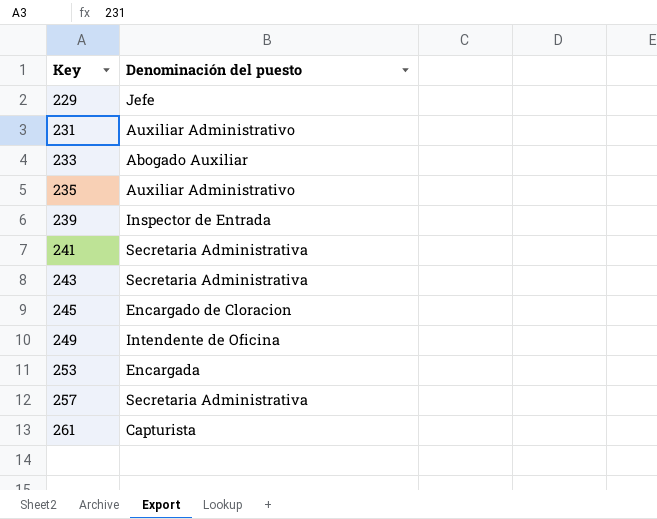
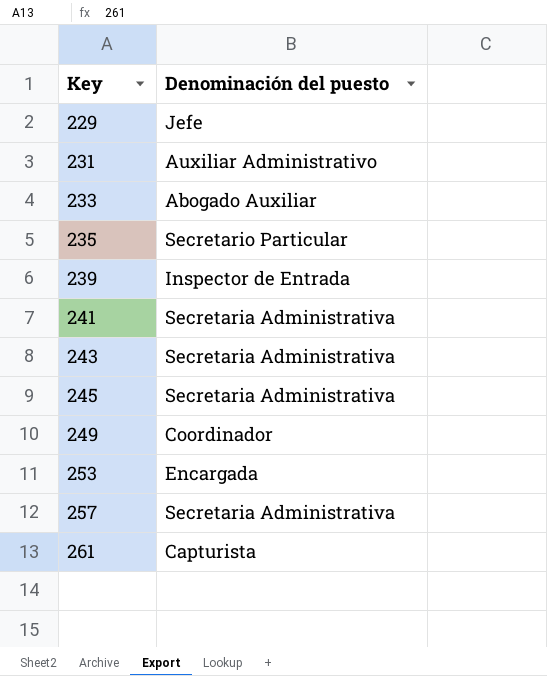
235 | Denominación del puesto: Auxiliar Administrativo -> Secretario Particular
245 | Denominación del puesto: Encargado de Cloracion -> Secretaria Administrativa
249 | Denominación del puesto: Intendente de Oficina -> Coordinador

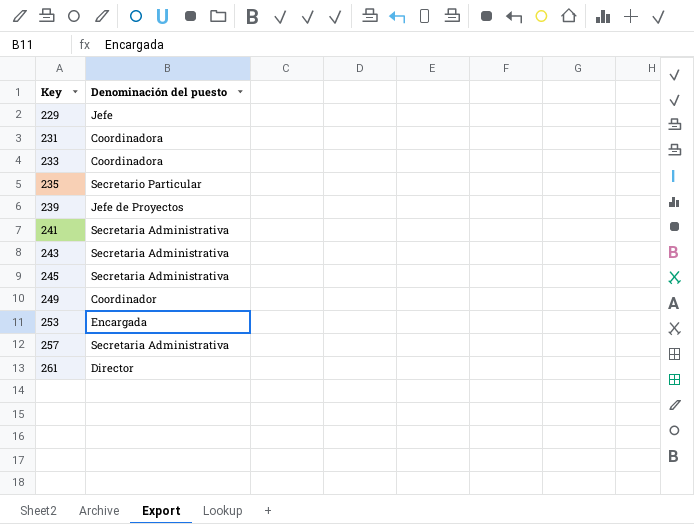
231 | Denominación del puesto: Auxiliar Administrativo -> Coordinadora
233 | Denominación del puesto: Abogado Auxiliar -> Coordinadora
239 | Denominación del puesto: Inspector de Entrada -> Jefe de Proyectos
261 | Denominación del puesto: Capturista -> Director

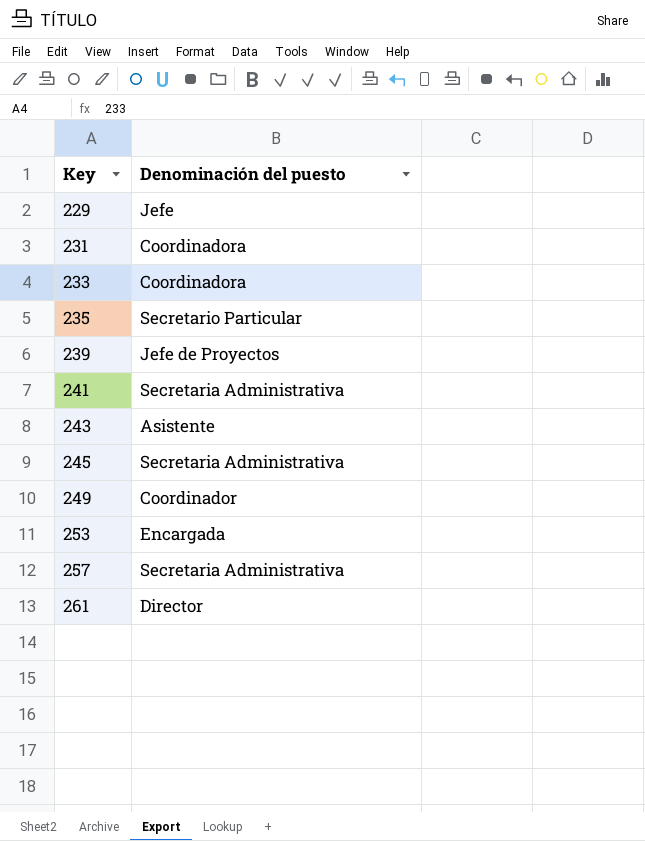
243 | Denominación del puesto: Secretaria Administrativa -> Asistente

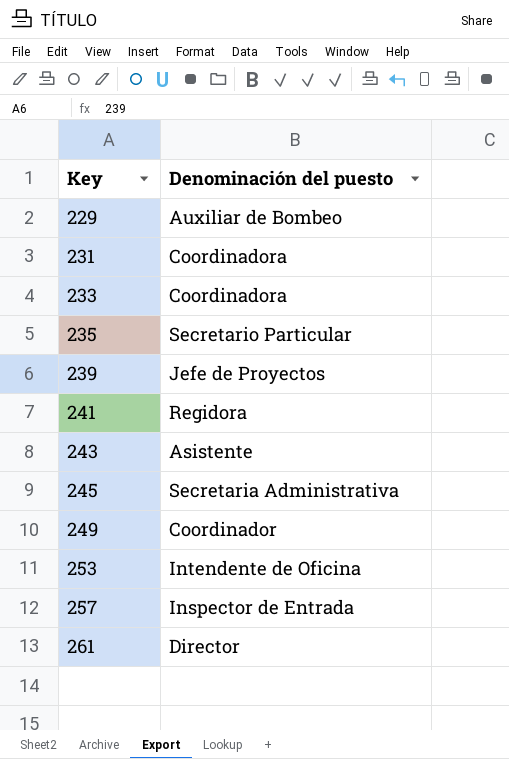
229 | Denominación del puesto: Jefe -> Auxiliar de Bombeo
241 | Denominación del puesto: Secretaria Administrativa -> Regidora
253 | Denominación del puesto: Encargada -> Intendente de Oficina
257 | Denominación del puesto: Secretaria Administrativa -> Inspector de Entrada

